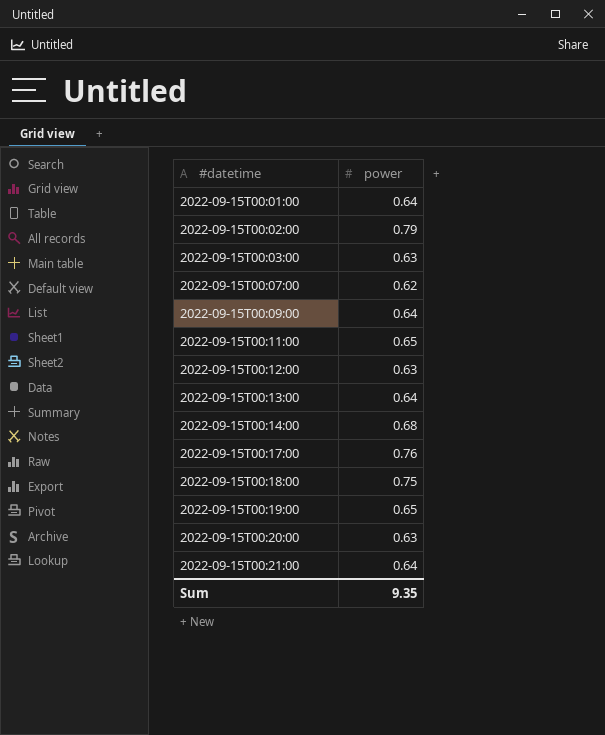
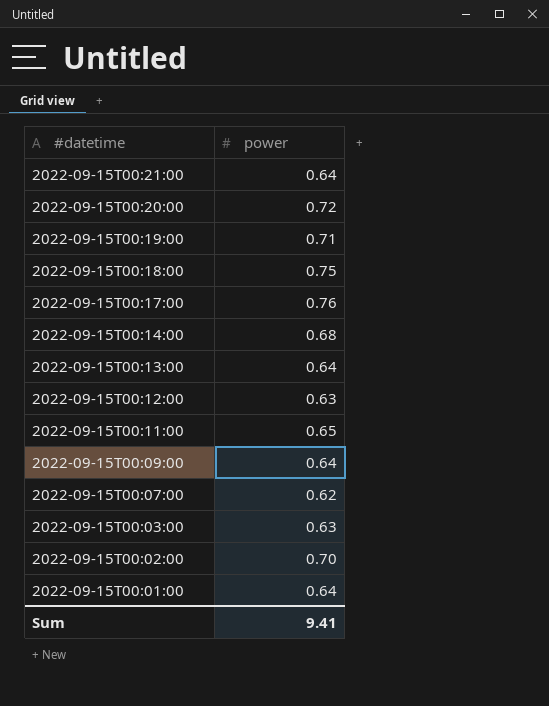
row order: #datetime ascending -> #datetime descending
2022-09-15T00:20:00 | power: 0.63 -> 0.72
2022-09-15T00:19:00 | power: 0.65 -> 0.71
2022-09-15T00:02:00 | power: 0.79 -> 0.70
Sum | power: 9.35 -> 9.41

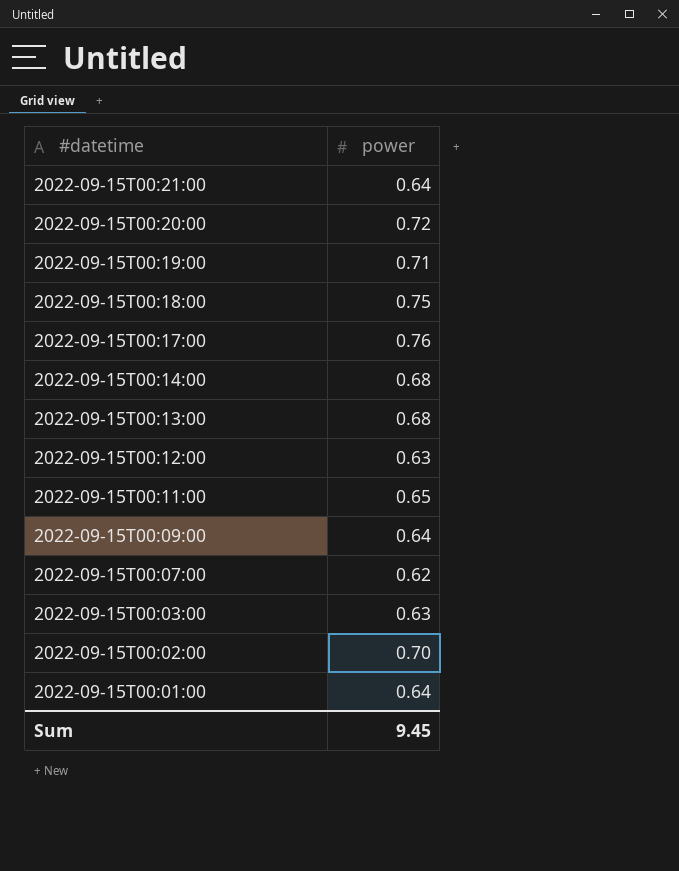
2022-09-15T00:13:00 | power: 0.64 -> 0.68
Sum | power: 9.41 -> 9.45

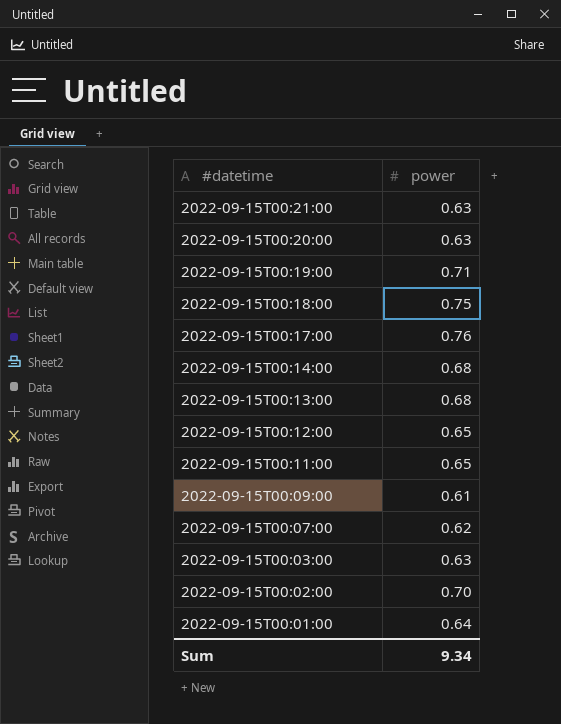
2022-09-15T00:21:00 | power: 0.64 -> 0.63
2022-09-15T00:20:00 | power: 0.72 -> 0.63
2022-09-15T00:12:00 | power: 0.63 -> 0.65
2022-09-15T00:09:00 | power: 0.64 -> 0.61
Sum | power: 9.45 -> 9.34

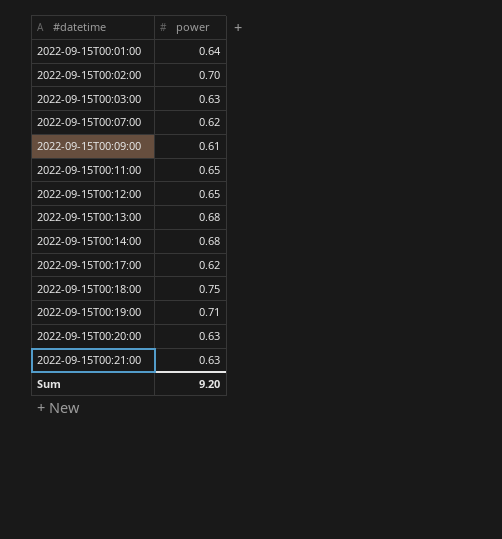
row order: #datetime descending -> #datetime ascending
2022-09-15T00:17:00 | power: 0.76 -> 0.62
Sum | power: 9.34 -> 9.20

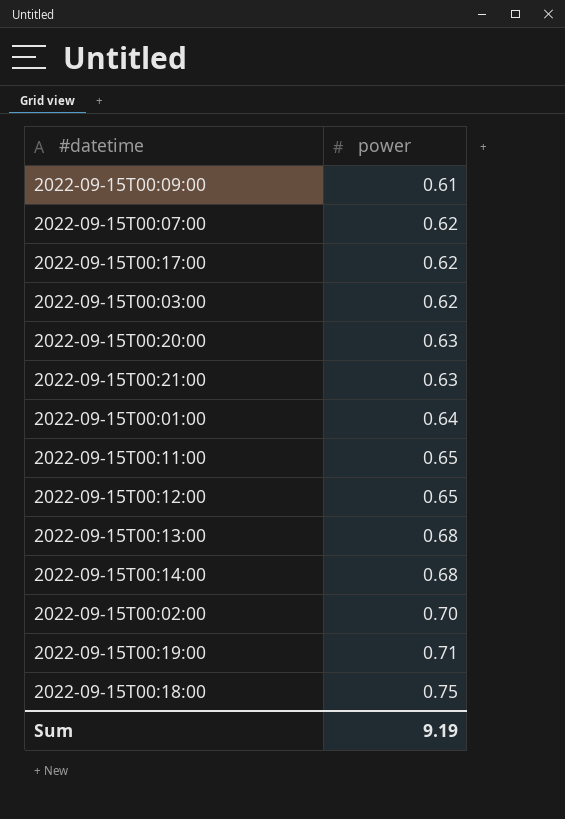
row order: #datetime ascending -> power ascending
2022-09-15T00:03:00 | power: 0.63 -> 0.62
Sum | power: 9.20 -> 9.19

